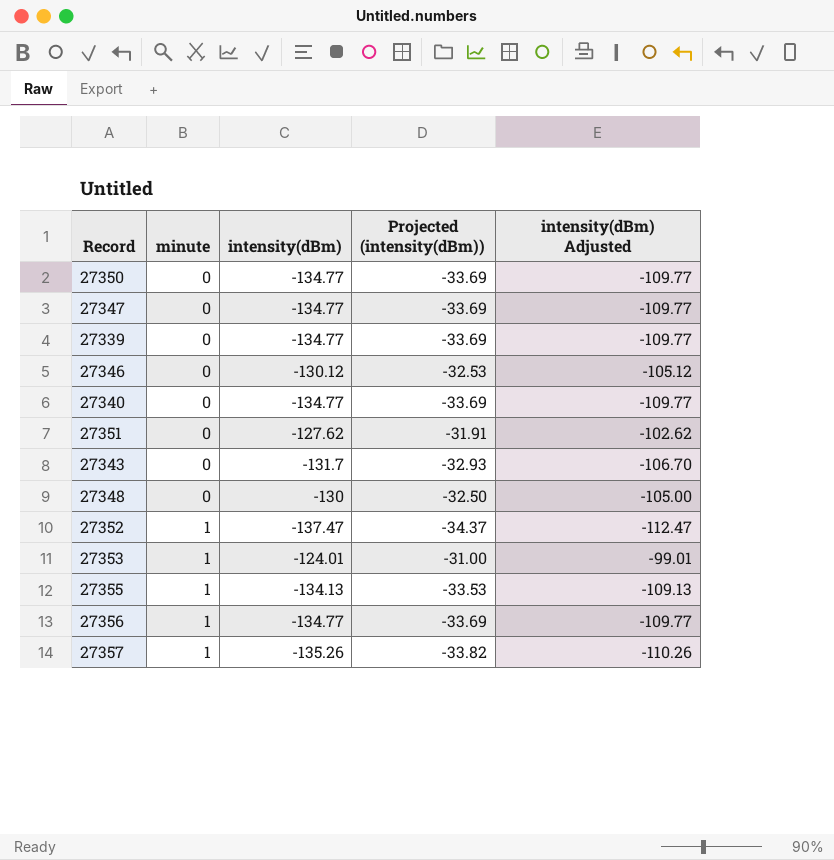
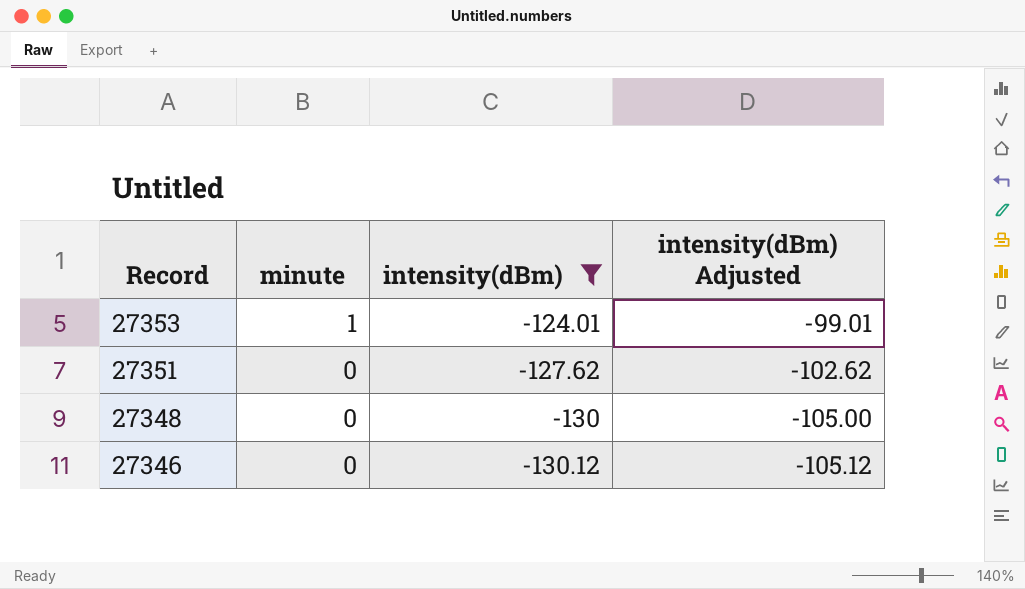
filter: none -> intensity(dBm) >= -130.12
row order: minute ascending -> Record descending
column Projected (intensity(dBm)) | formula: [intensity(dBm)] * 0.25 -> none

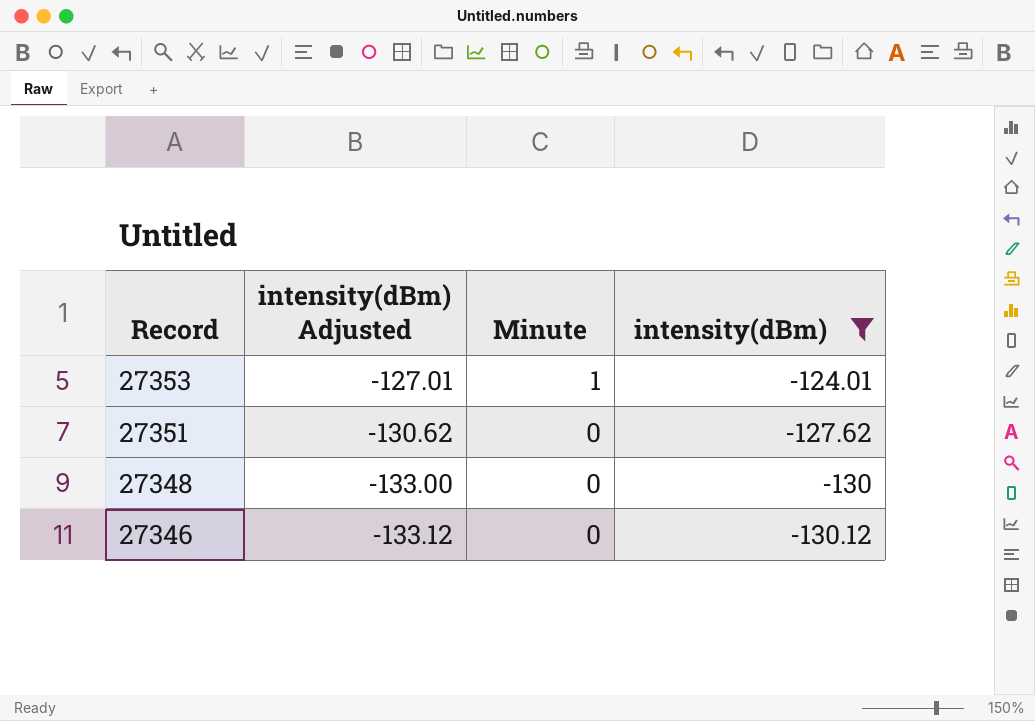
column intensity(dBm) Adjusted | formula: [intensity(dBm)] + 25 -> [intensity(dBm)] - 3
column intensity(dBm) Adjusted | position: 4 -> 2
column name: minute -> Minute

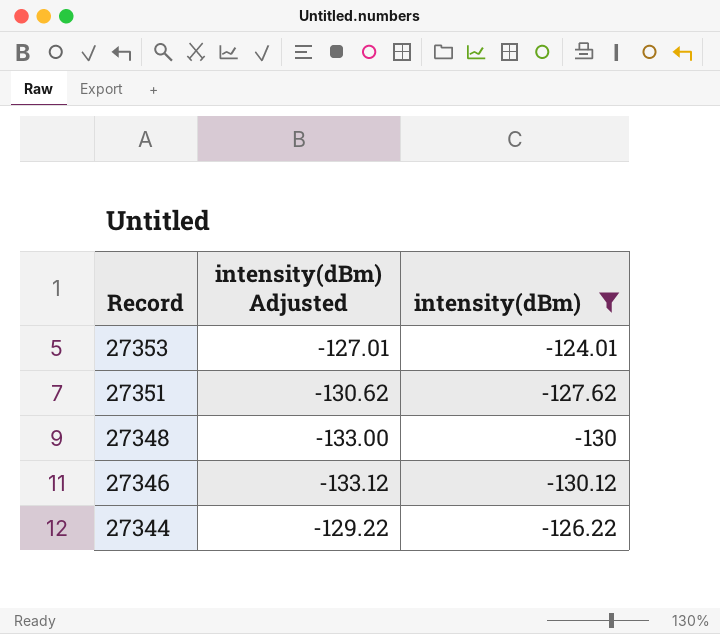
column Minute | position: 3 -> none
row 27344: none -> -129.22 | -126.22

